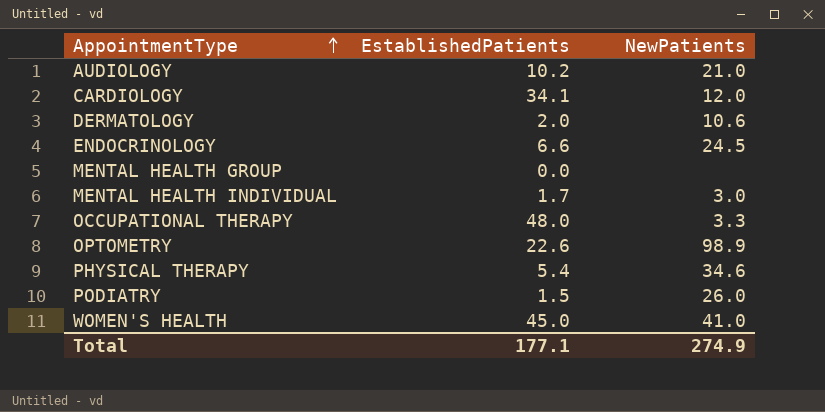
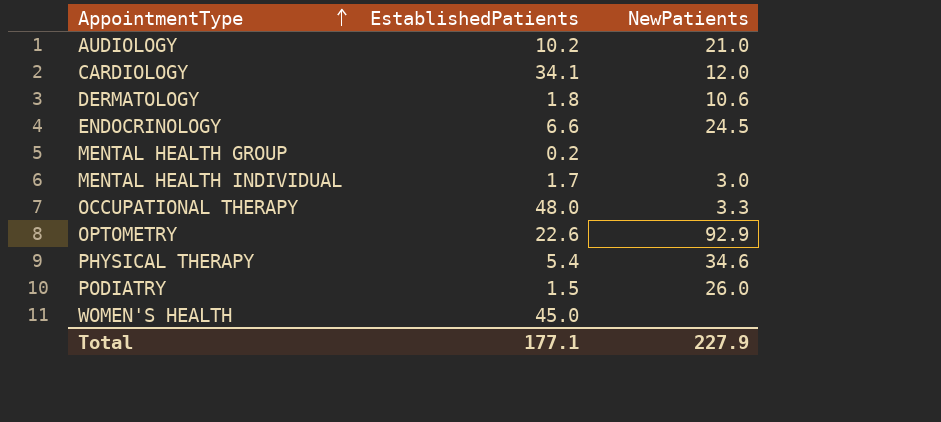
DERMATOLOGY | EstablishedPatients: 2.0 -> 1.8
MENTAL HEALTH GROUP | EstablishedPatients: 0.0 -> 0.2
OPTOMETRY | NewPatients: 98.9 -> 92.9
WOMEN'S HEALTH | NewPatients: 41.0 -> none
Total | NewPatients: 274.9 -> 227.9

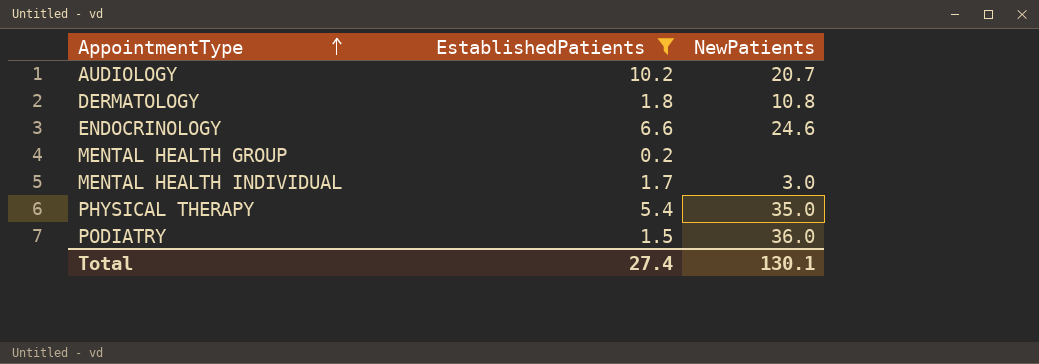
filter: none -> EstablishedPatients <= 10.2
AUDIOLOGY | NewPatients: 21.0 -> 20.7
DERMATOLOGY | NewPatients: 10.6 -> 10.8
ENDOCRINOLOGY | NewPatients: 24.5 -> 24.6
PHYSICAL THERAPY | NewPatients: 34.6 -> 35.0
PODIATRY | NewPatients: 26.0 -> 36.0
Total | EstablishedPatients: 177.1 -> 27.4
Total | NewPatients: 227.9 -> 130.1

